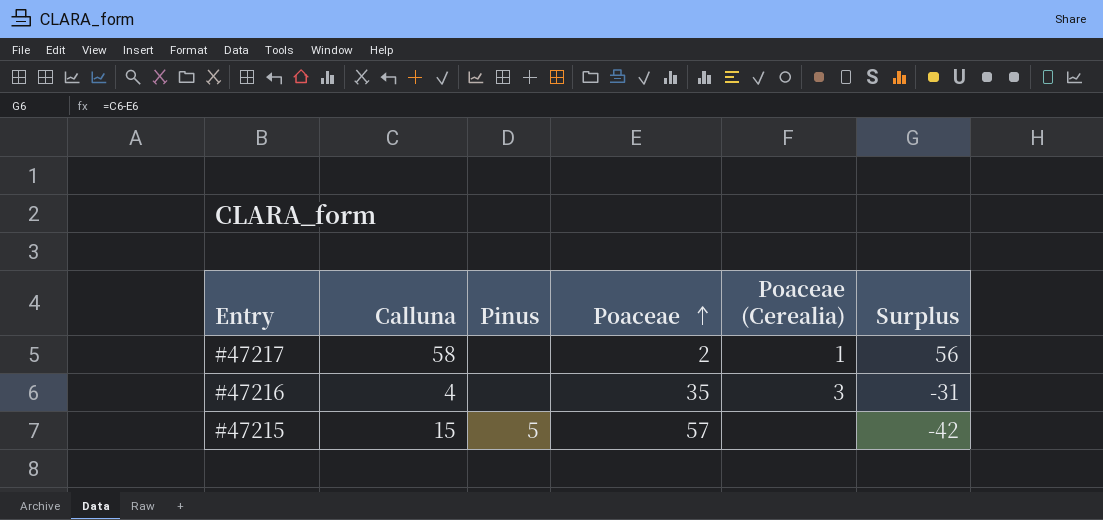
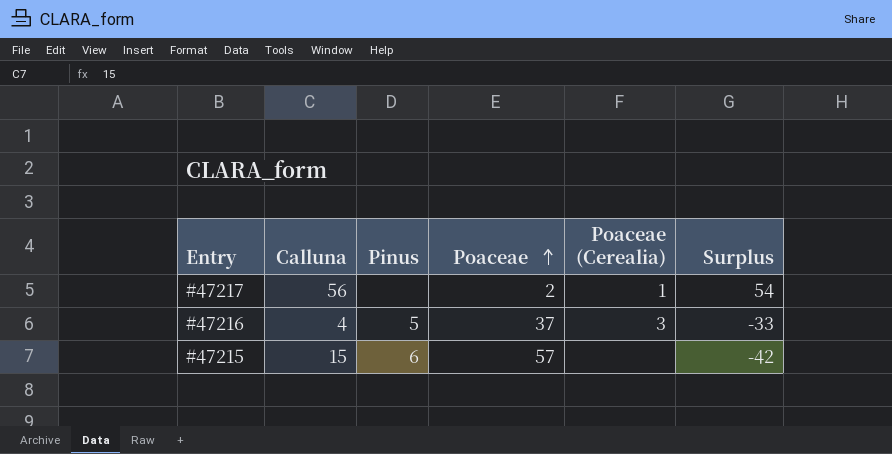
#47217 | Calluna: 58 -> 56
#47217 | Surplus: 56 -> 54
#47216 | Pinus: none -> 5
#47216 | Poaceae: 35 -> 37
#47216 | Surplus: -31 -> -33
#47215 | Pinus: 5 -> 6

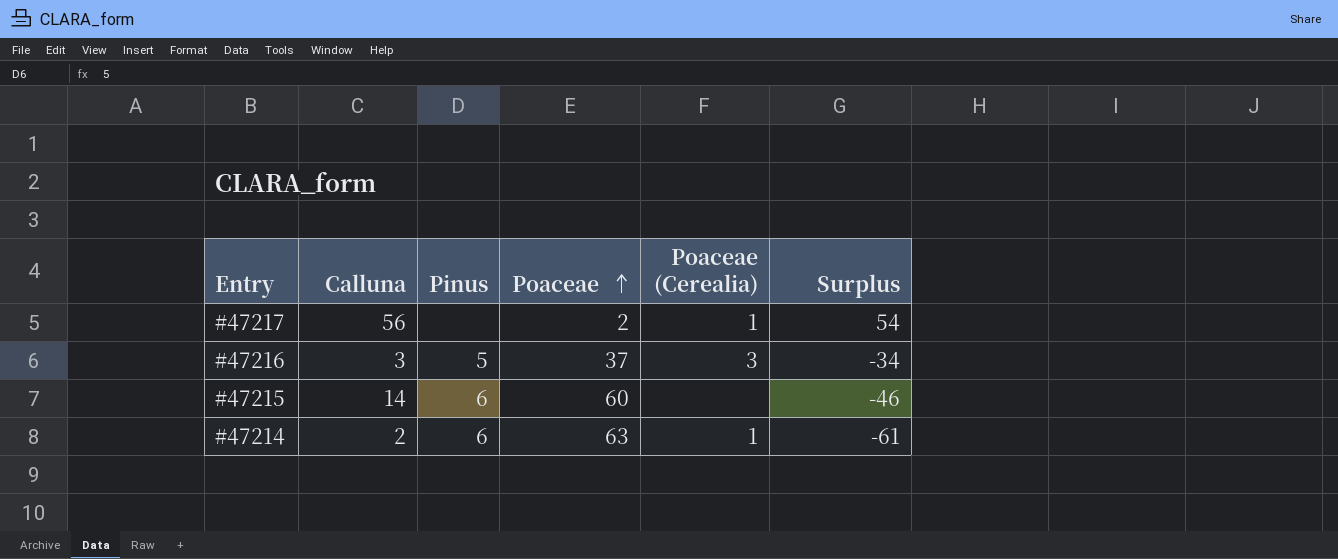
#47216 | Calluna: 4 -> 3
#47216 | Surplus: -33 -> -34
#47215 | Calluna: 15 -> 14
#47215 | Poaceae: 57 -> 60
#47215 | Surplus: -42 -> -46
row #47214: none -> 2 | 6 | 63 | 1 | -61

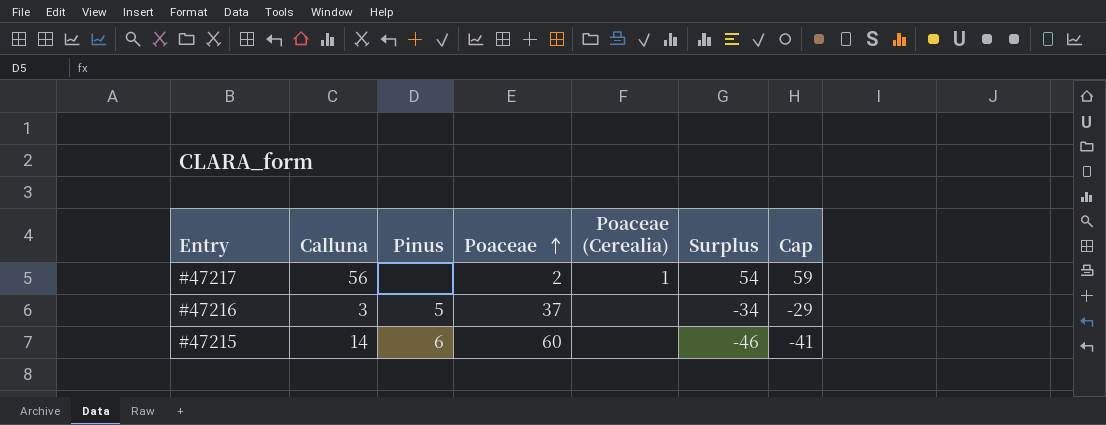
column Cap | formula: none -> [Surplus] + 5
row #47214: 2 | 6 | 63 | 1 | -61 -> none
#47216 | Poaceae (Cerealia): 3 -> none

